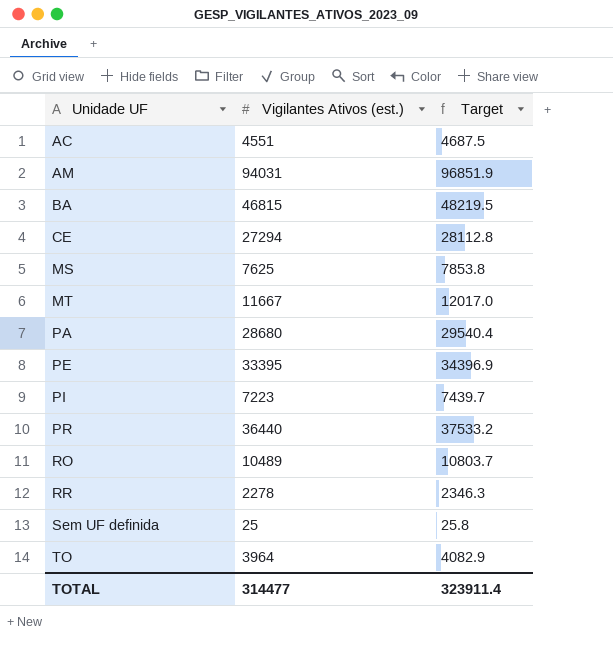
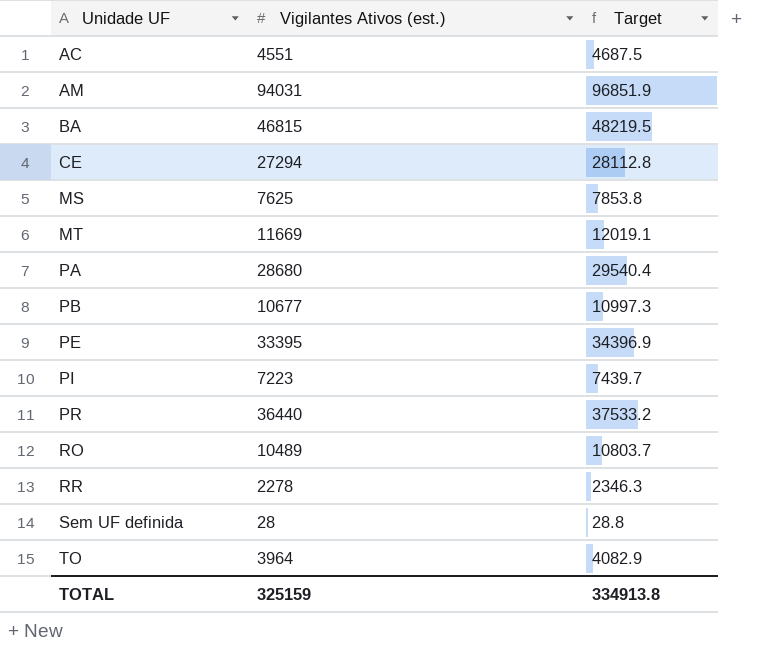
MT | Vigilantes Ativos (est.): 11667 -> 11669
MT | Target: 12017.0 -> 12019.1
row PB: none -> 10677 | 10997.3
Sem UF definida | Vigilantes Ativos (est.): 25 -> 28
Sem UF definida | Target: 25.8 -> 28.8
TOTAL | Vigilantes Ativos (est.): 314477 -> 325159
TOTAL | Target: 323911.4 -> 334913.8

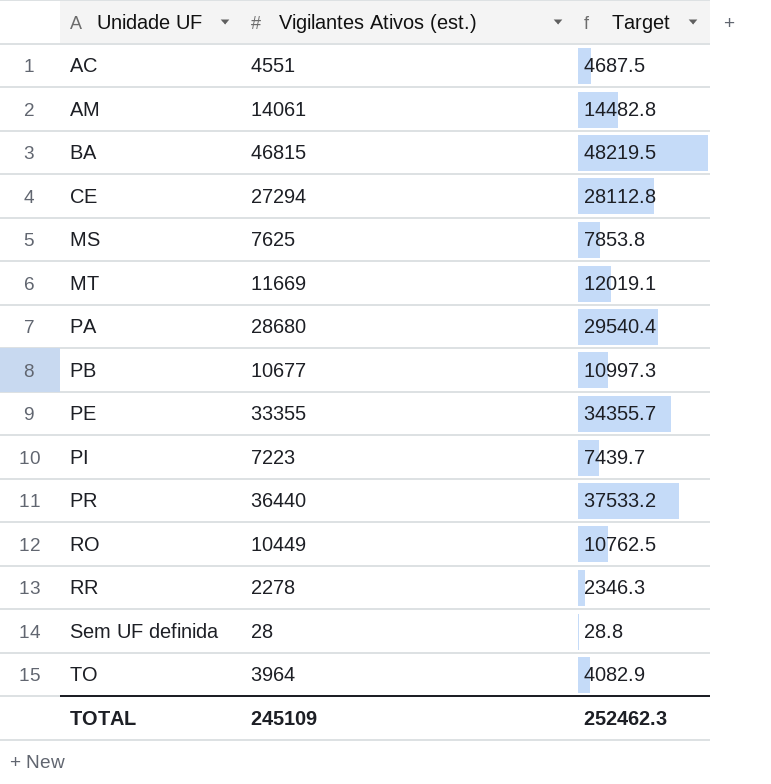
AM | Vigilantes Ativos (est.): 94031 -> 14061
AM | Target: 96851.9 -> 14482.8
PE | Vigilantes Ativos (est.): 33395 -> 33355
PE | Target: 34396.9 -> 34355.7
RO | Vigilantes Ativos (est.): 10489 -> 10449
RO | Target: 10803.7 -> 10762.5
TOTAL | Vigilantes Ativos (est.): 325159 -> 245109
TOTAL | Target: 334913.8 -> 252462.3

